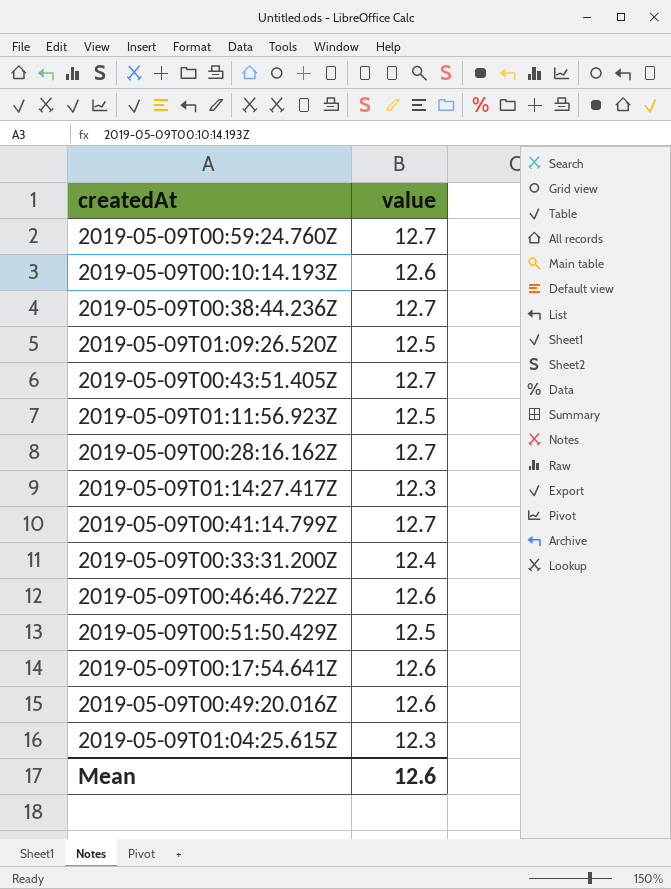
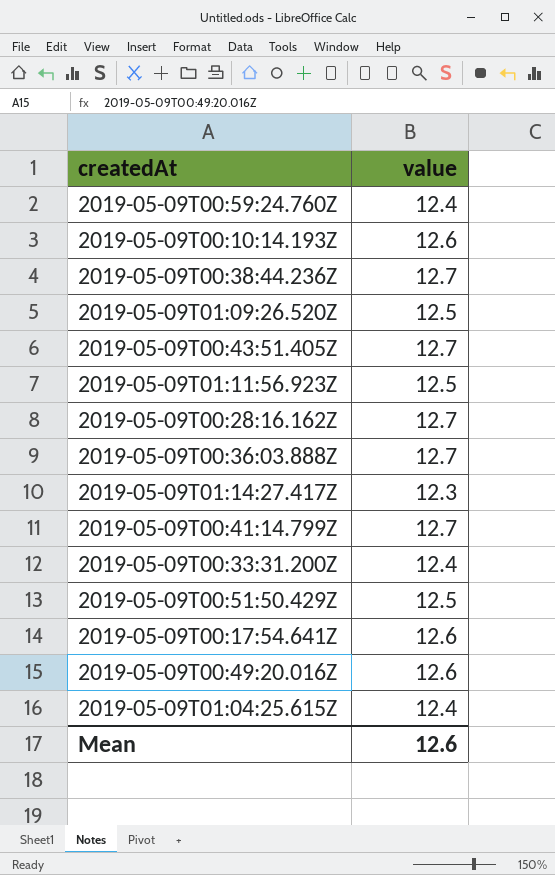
row 2019-05-09T00:46:46.722Z: 12.6 -> none
2019-05-09T00:59:24.760Z | value: 12.7 -> 12.4
row 2019-05-09T00:36:03.888Z: none -> 12.7
2019-05-09T01:04:25.615Z | value: 12.3 -> 12.4

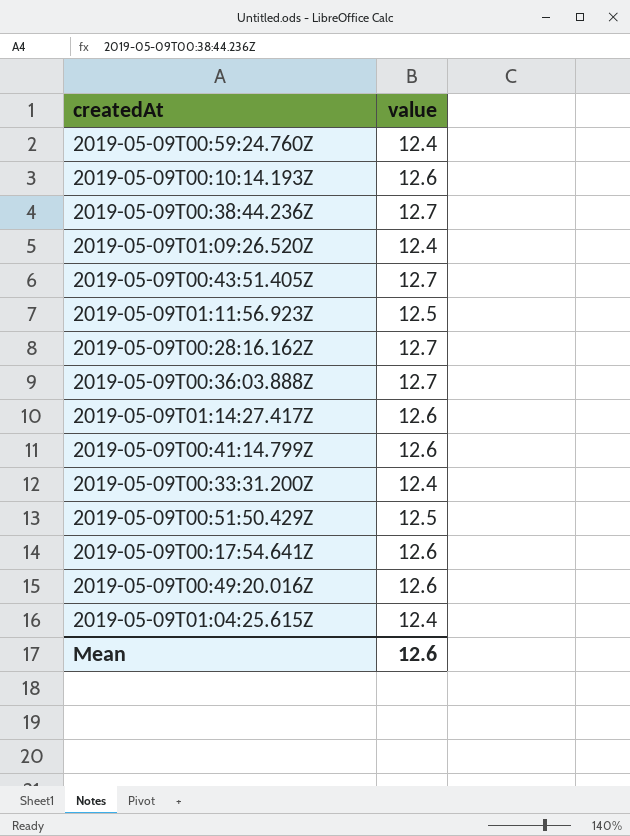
2019-05-09T01:09:26.520Z | value: 12.5 -> 12.4
2019-05-09T01:14:27.417Z | value: 12.3 -> 12.6
2019-05-09T00:41:14.799Z | value: 12.7 -> 12.6

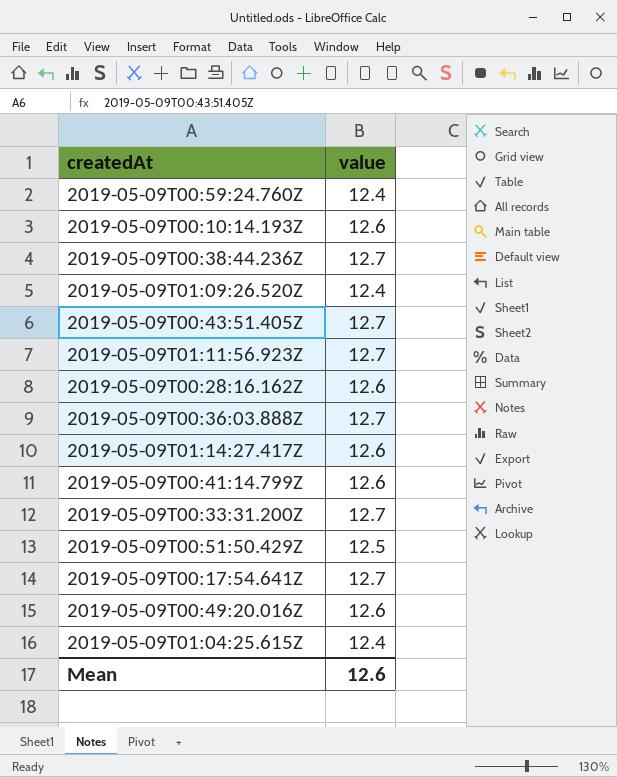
2019-05-09T01:11:56.923Z | value: 12.5 -> 12.7
2019-05-09T00:28:16.162Z | value: 12.7 -> 12.6
2019-05-09T00:33:31.200Z | value: 12.4 -> 12.7
2019-05-09T00:17:54.641Z | value: 12.6 -> 12.7

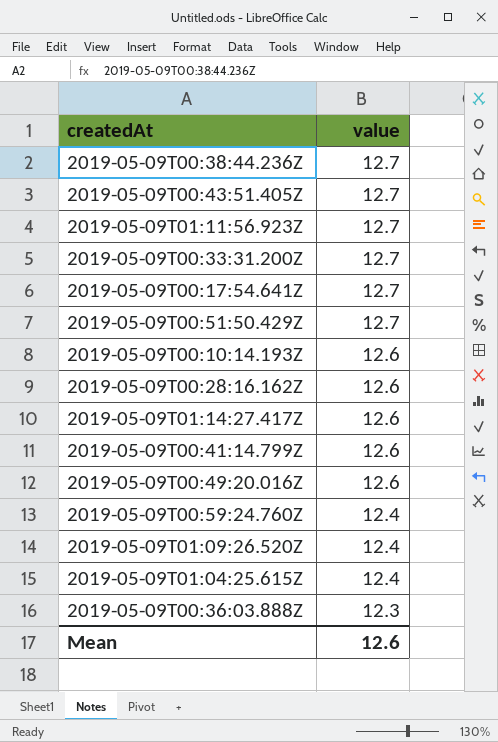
row order: none -> value descending
2019-05-09T00:51:50.429Z | value: 12.5 -> 12.7
2019-05-09T00:36:03.888Z | value: 12.7 -> 12.3

